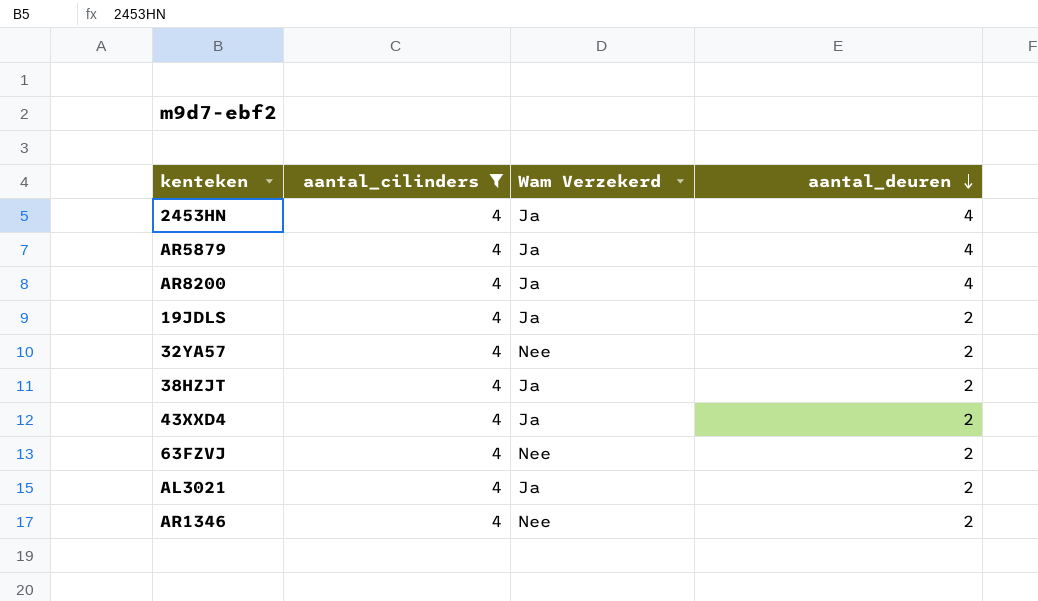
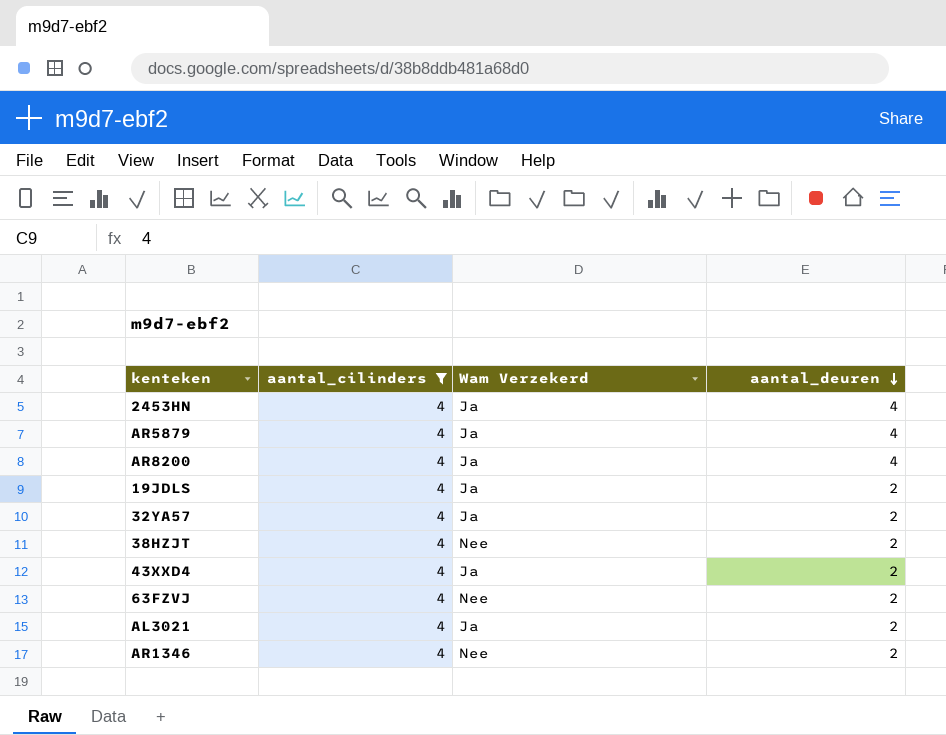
32YA57 | Wam Verzekerd: Nee -> Ja
38HZJT | Wam Verzekerd: Ja -> Nee

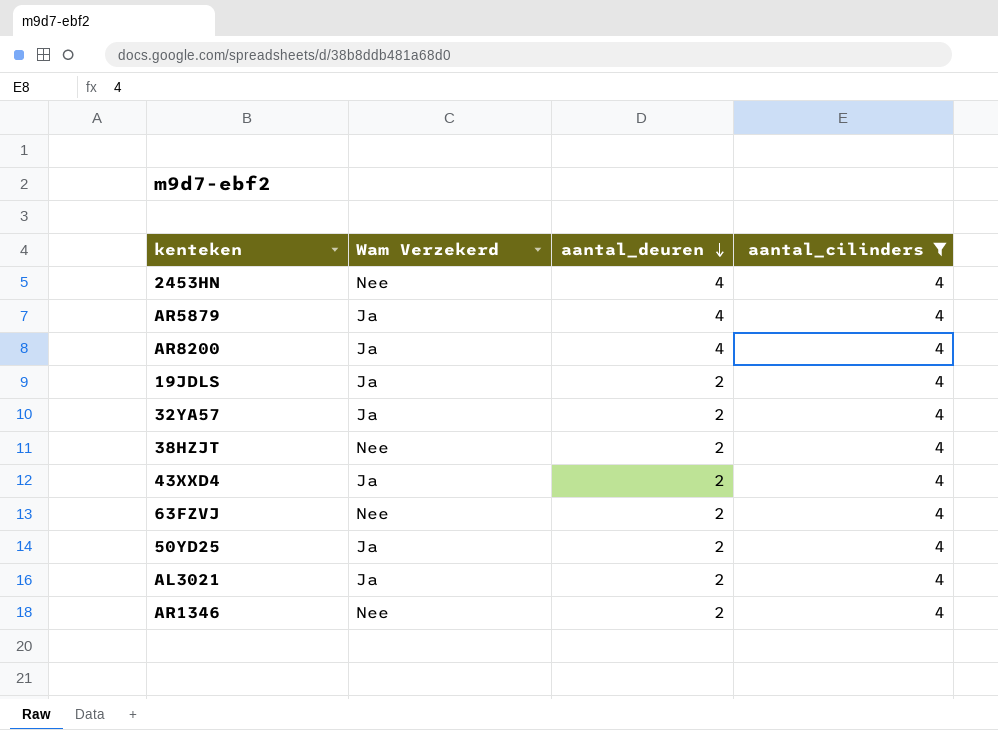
column aantal_cilinders | position: 2 -> 4
2453HN | Wam Verzekerd: Ja -> Nee
row 50YD25: none -> Ja | 2 | 4

